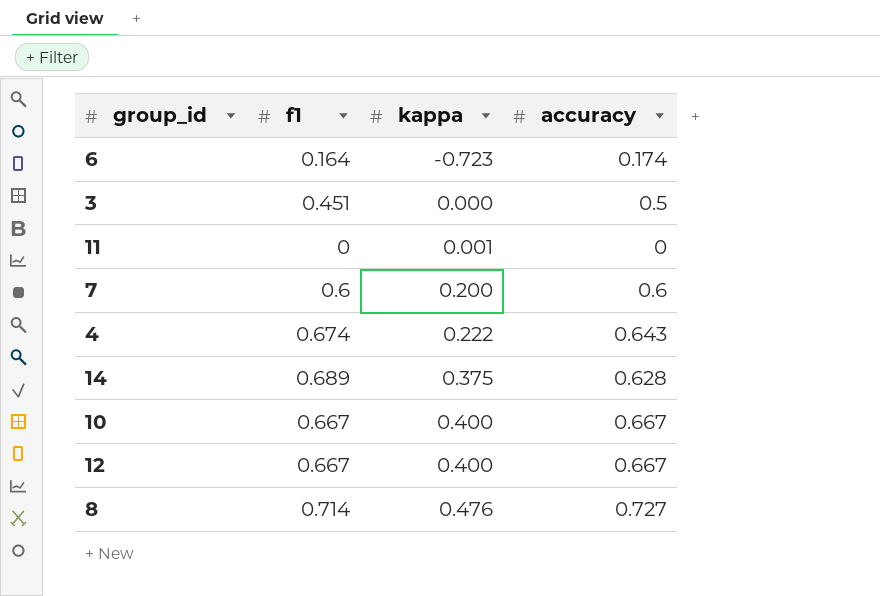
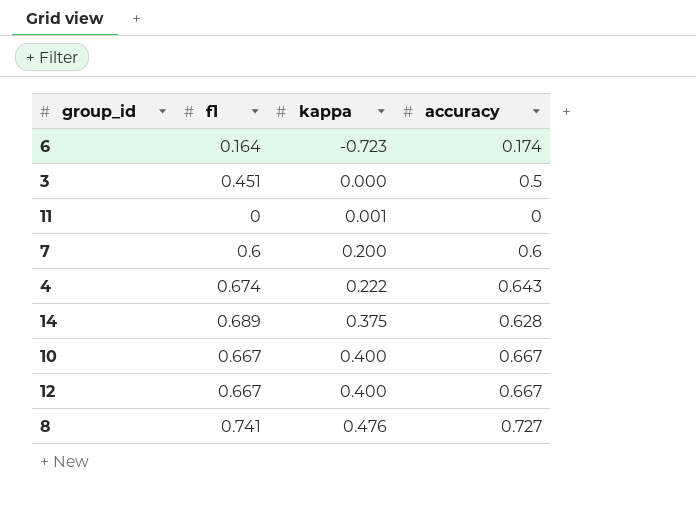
8 | f1: 0.714 -> 0.741

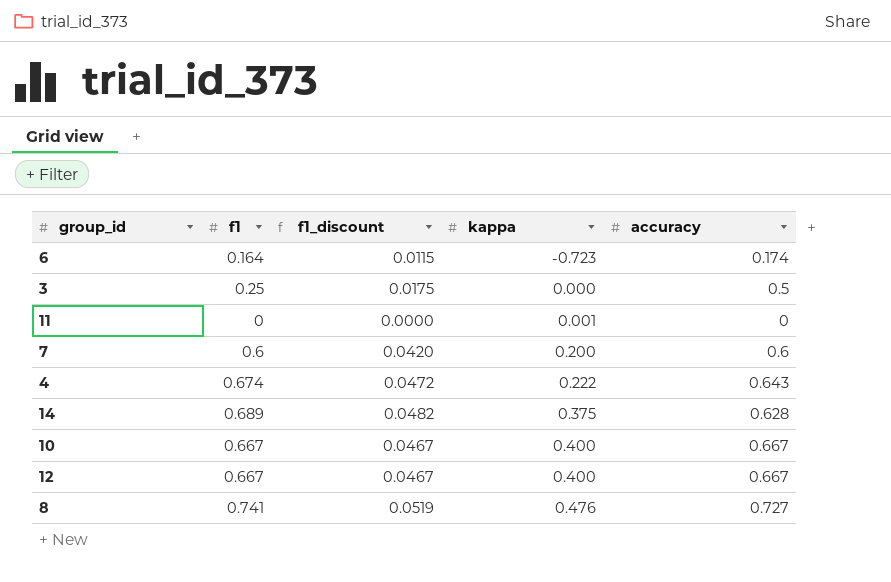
column f1_discount | formula: none -> [f1] * 0.07
3 | f1: 0.451 -> 0.25

